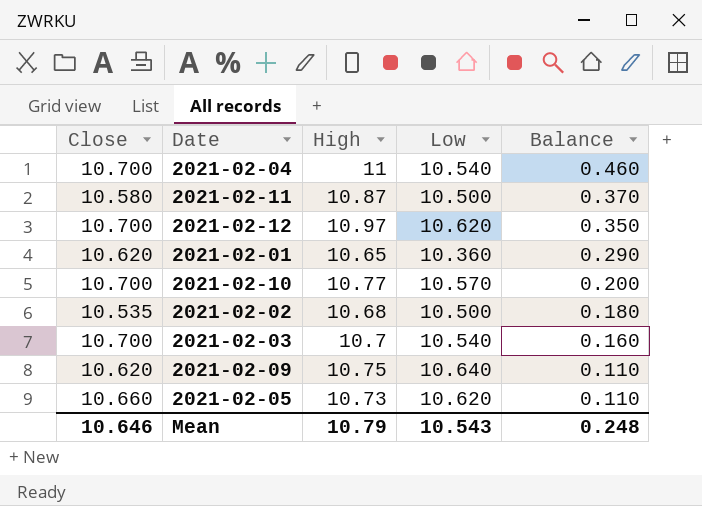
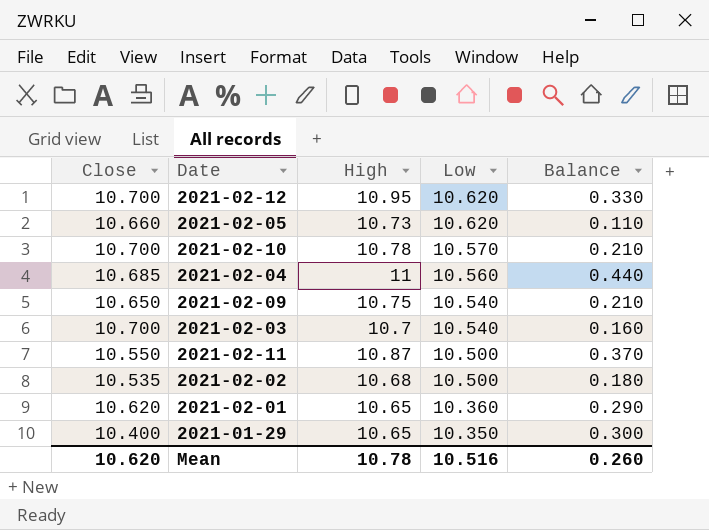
row order: Balance descending -> Low descending
2021-02-12 | High: 10.97 -> 10.95
2021-02-12 | Balance: 0.350 -> 0.330
2021-02-10 | High: 10.77 -> 10.78
2021-02-10 | Balance: 0.200 -> 0.210
2021-02-04 | Close: 10.700 -> 10.685
2021-02-04 | Low: 10.540 -> 10.560
2021-02-04 | Balance: 0.460 -> 0.440
2021-02-09 | Close: 10.620 -> 10.650
2021-02-09 | Low: 10.640 -> 10.540
2021-02-09 | Balance: 0.110 -> 0.210
2021-02-11 | Close: 10.580 -> 10.550
row 2021-01-29: none -> 10.400 | 10.65 | 10.350 | 0.300
Mean | Close: 10.646 -> 10.620
Mean | High: 10.79 -> 10.78
Mean | Low: 10.543 -> 10.516
Mean | Balance: 0.248 -> 0.260

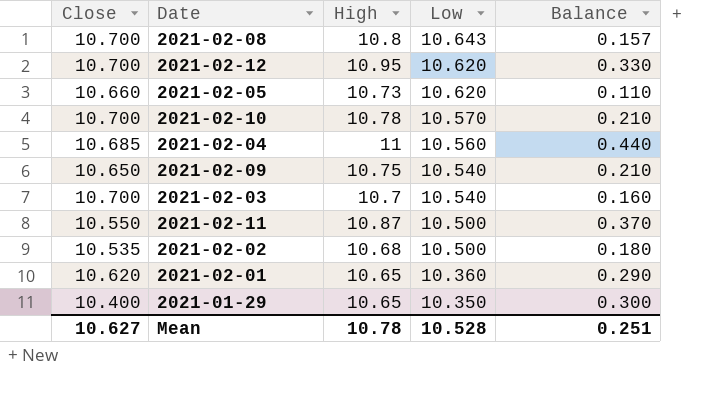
row 2021-02-08: none -> 10.700 | 10.8 | 10.643 | 0.157
Mean | Close: 10.620 -> 10.627
Mean | Low: 10.516 -> 10.528
Mean | Balance: 0.260 -> 0.251

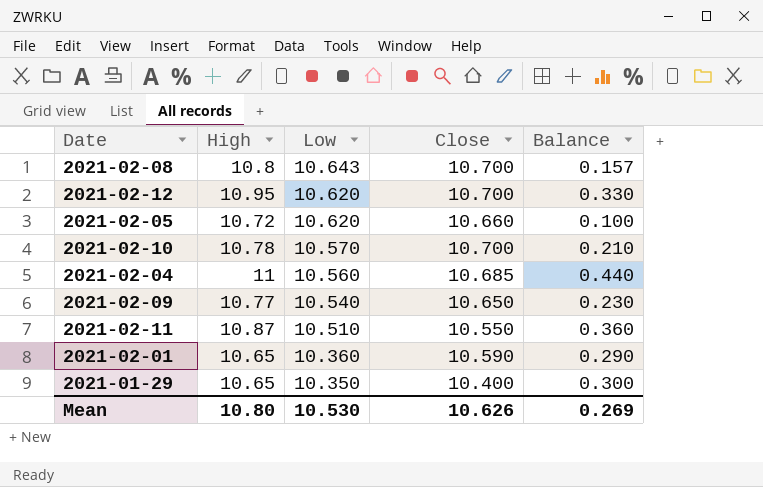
column Close | position: 1 -> 4
row 2021-02-03: 10.700 | 10.7 | 10.540 | 0.160 -> none
row 2021-02-02: 10.535 | 10.68 | 10.500 | 0.180 -> none
2021-02-05 | High: 10.73 -> 10.72
2021-02-05 | Balance: 0.110 -> 0.100
2021-02-09 | High: 10.75 -> 10.77
2021-02-09 | Balance: 0.210 -> 0.230
2021-02-11 | Low: 10.500 -> 10.510
2021-02-11 | Balance: 0.370 -> 0.360
2021-02-01 | Close: 10.620 -> 10.590
Mean | High: 10.78 -> 10.80
Mean | Low: 10.528 -> 10.530
Mean | Close: 10.627 -> 10.626
Mean | Balance: 0.251 -> 0.269

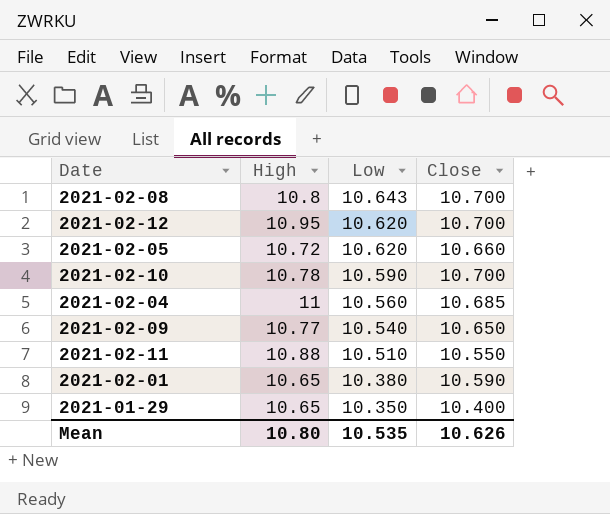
column Balance | formula: [High] - [Low] -> none
2021-02-10 | Low: 10.570 -> 10.590
2021-02-11 | High: 10.87 -> 10.88
2021-02-01 | Low: 10.360 -> 10.380
Mean | Low: 10.530 -> 10.535

